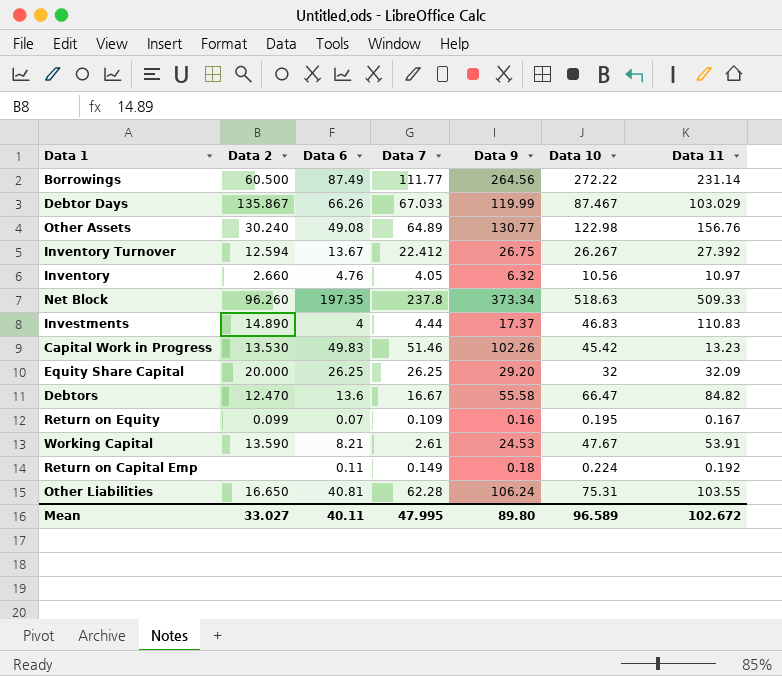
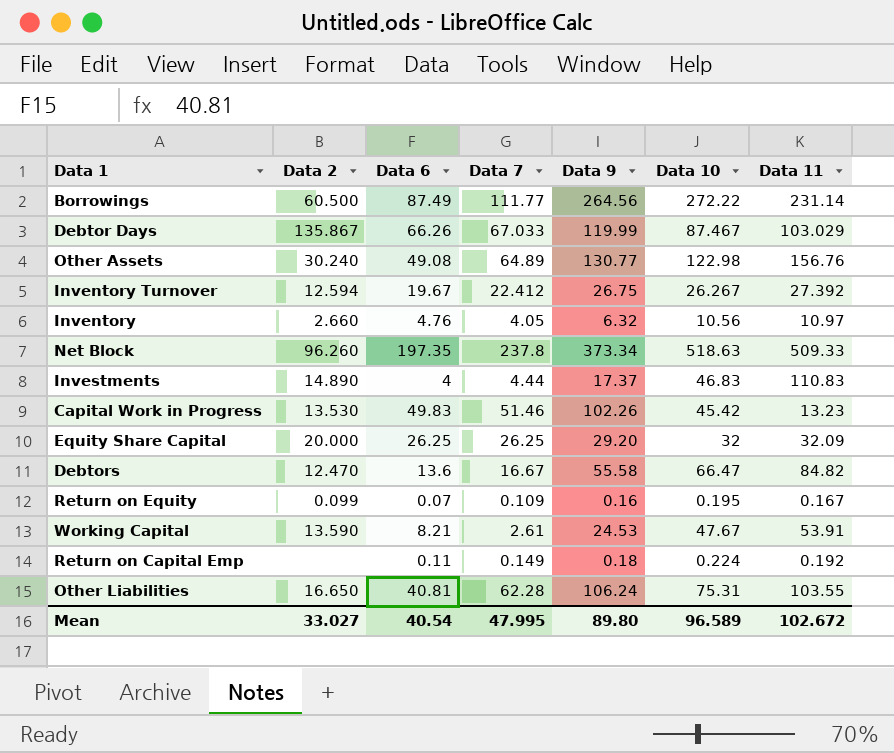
Inventory Turnover | Data 6: 13.67 -> 19.67
Mean | Data 6: 40.11 -> 40.54

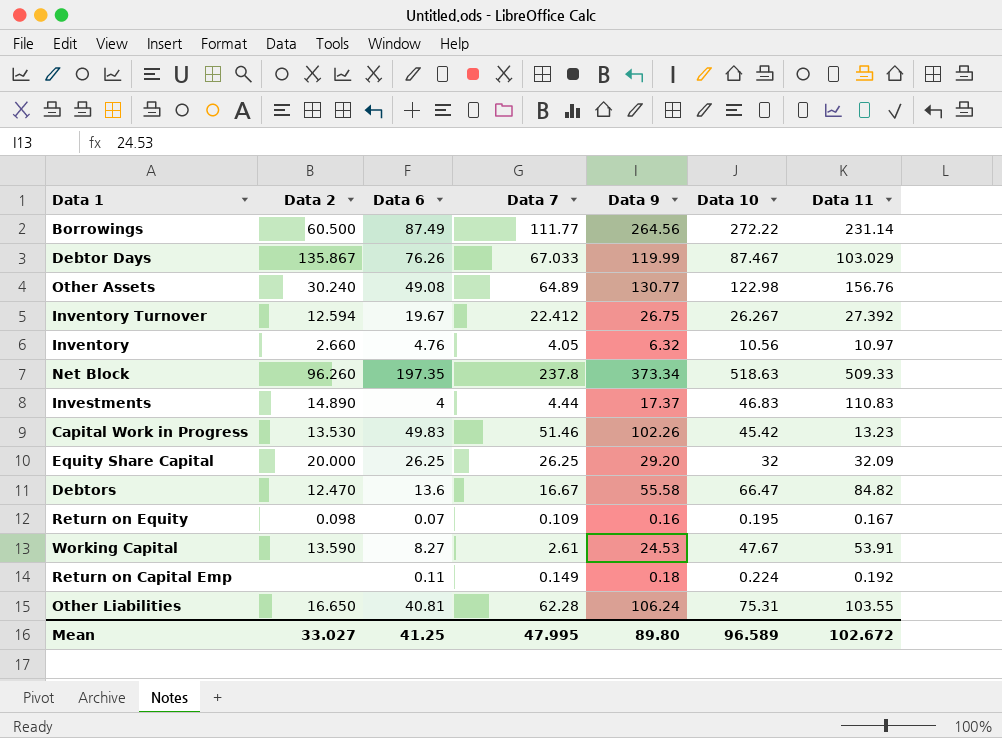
Debtor Days | Data 6: 66.26 -> 76.26
Return on Equity | Data 2: 0.099 -> 0.098
Working Capital | Data 6: 8.21 -> 8.27
Mean | Data 6: 40.54 -> 41.25

